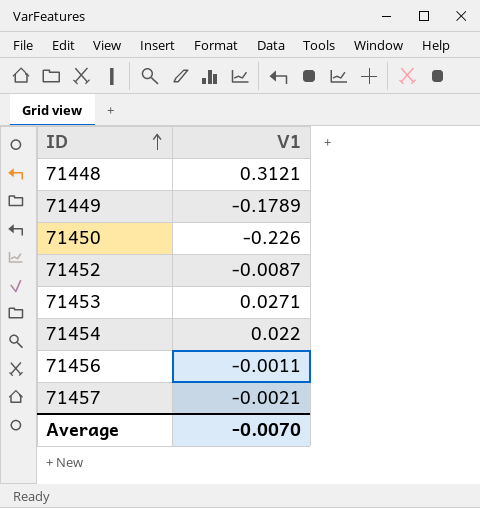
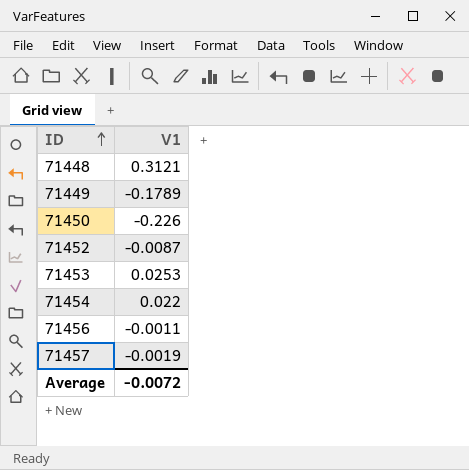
71453 | V1: 0.0271 -> 0.0253
71457 | V1: -0.0021 -> -0.0019
Average | V1: -0.0070 -> -0.0072

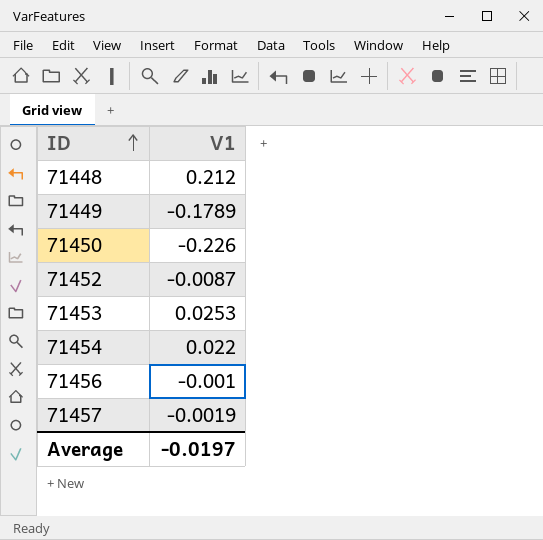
71448 | V1: 0.3121 -> 0.212
71456 | V1: -0.0011 -> -0.001
Average | V1: -0.0072 -> -0.0197

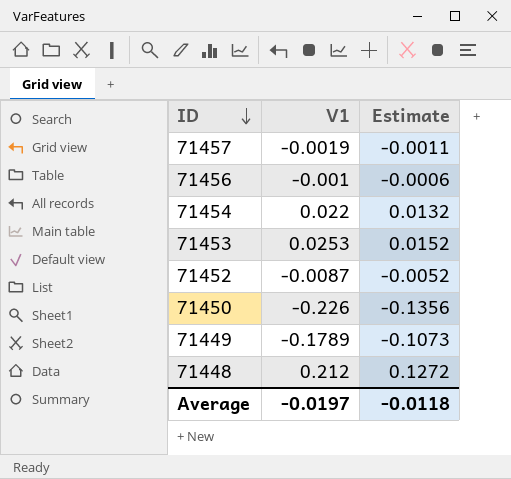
row order: ID ascending -> ID descending
column Estimate | formula: none -> [V1] * 0.6

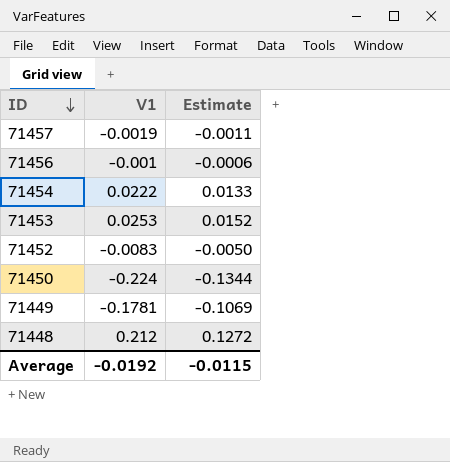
71454 | V1: 0.022 -> 0.0222
71454 | Estimate: 0.0132 -> 0.0133
71452 | V1: -0.0087 -> -0.0083
71452 | Estimate: -0.0052 -> -0.0050
71450 | V1: -0.226 -> -0.224
71450 | Estimate: -0.1356 -> -0.1344
71449 | V1: -0.1789 -> -0.1781
71449 | Estimate: -0.1073 -> -0.1069
Average | V1: -0.0197 -> -0.0192
Average | Estimate: -0.0118 -> -0.0115

